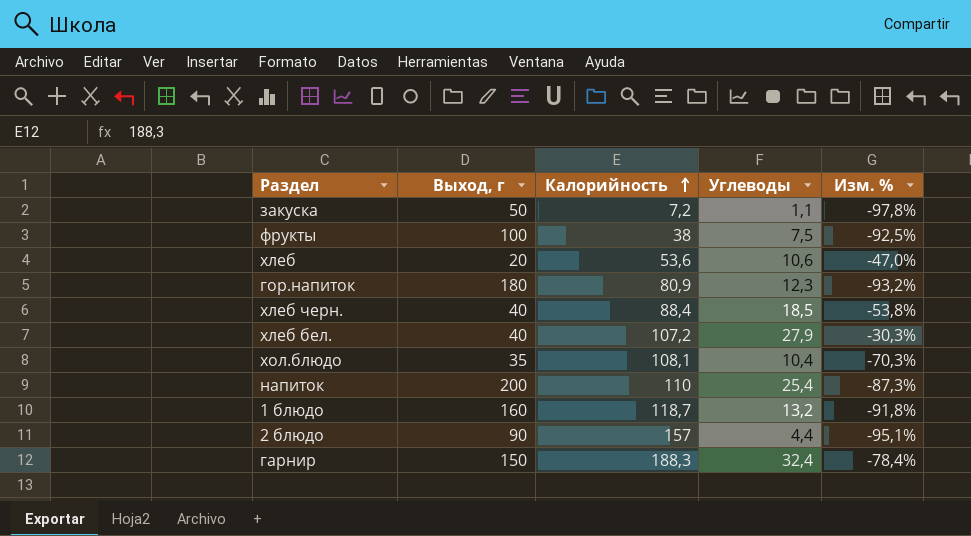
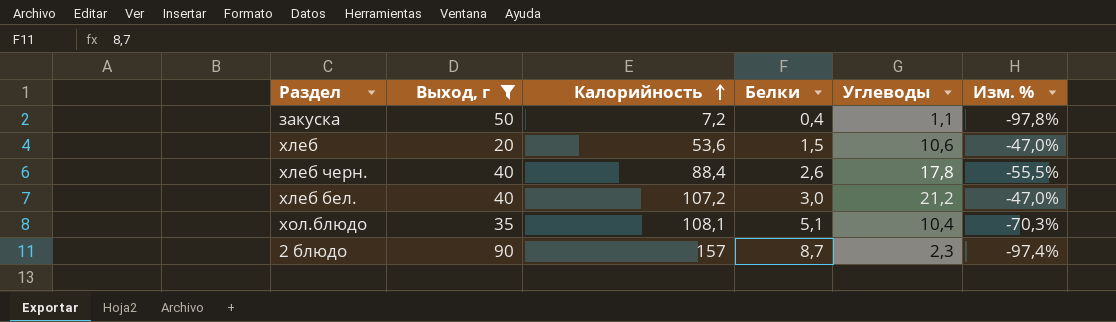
filter: none -> Выход, г <= 90
column Белки | position: none -> 4
хлеб черн. | Углеводы: 18,5 -> 17,8
хлеб черн. | Изм. %: -53,8% -> -55,5%
хлеб бел. | Углеводы: 27,9 -> 21,2
хлеб бел. | Изм. %: -30,3% -> -47,0%
2 блюдо | Углеводы: 4,4 -> 2,3
2 блюдо | Изм. %: -95,1% -> -97,4%

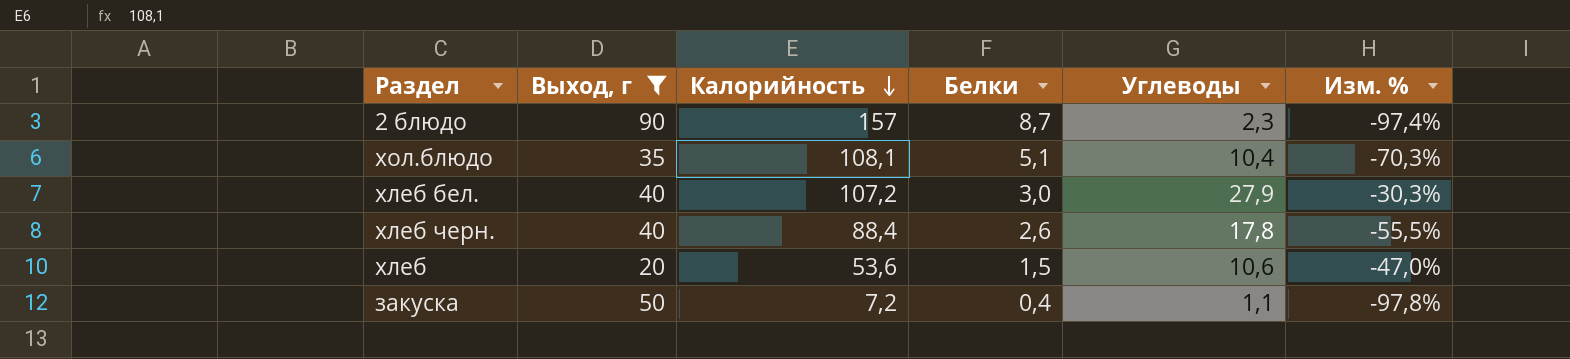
row order: Калорийность ascending -> Калорийность descending
хлеб бел. | Углеводы: 21,2 -> 27,9
хлеб бел. | Изм. %: -47,0% -> -30,3%

